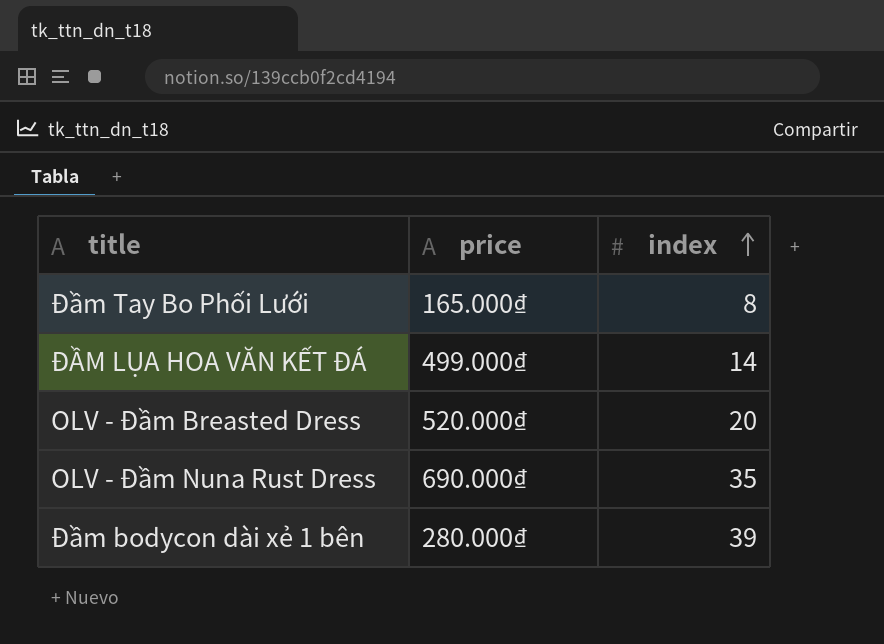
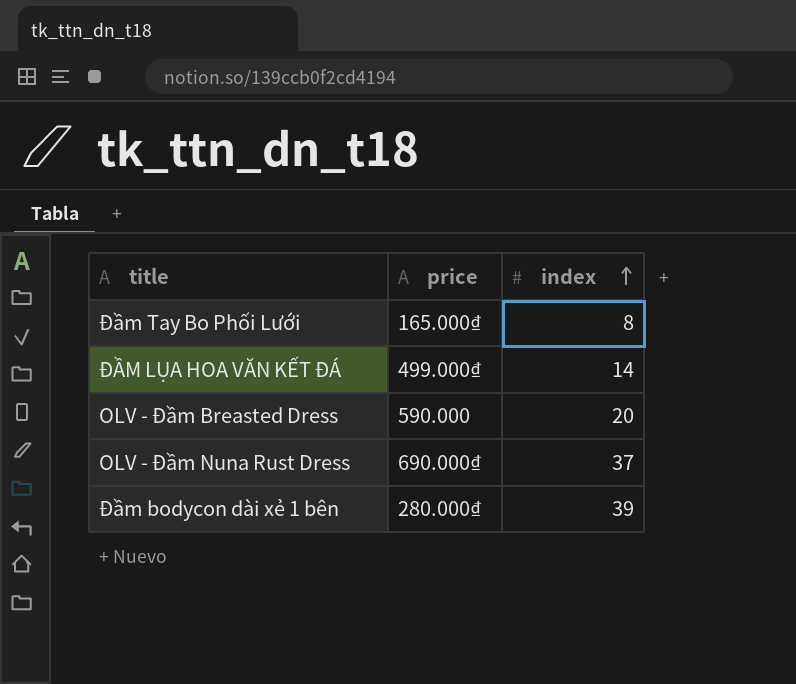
OLV - Đầm Breasted Dress | price: 520.000₫ -> 590.000
OLV - Đầm Nuna Rust Dress | index: 35 -> 37

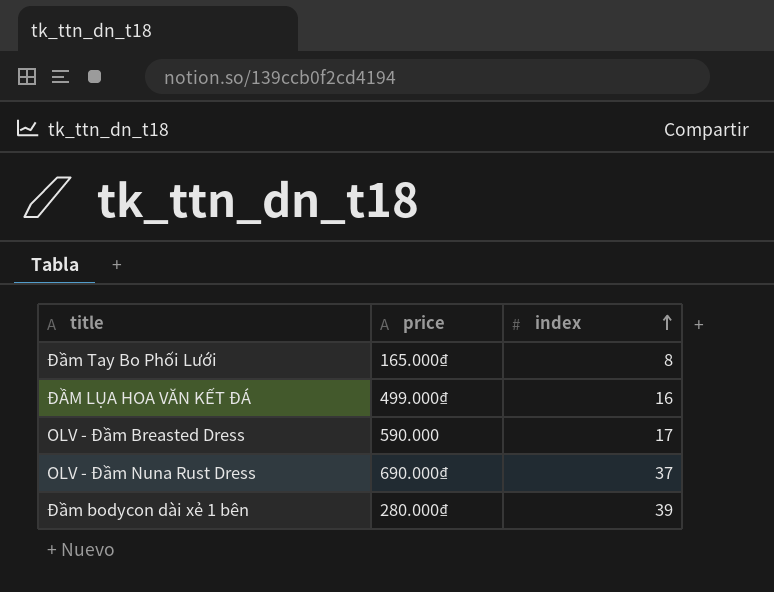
ĐẦM LỤA HOA VĂN KẾT ĐÁ | index: 14 -> 16
OLV - Đầm Breasted Dress | index: 20 -> 17

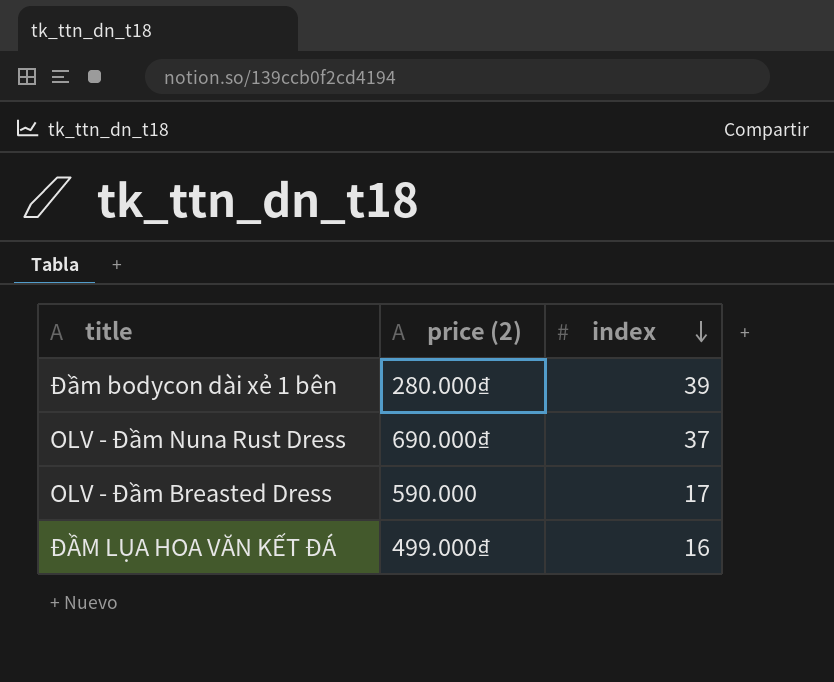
row order: index ascending -> index descending
column name: price -> price (2)
row Đầm Tay Bo Phối Lưới: 165.000₫ | 8 -> none

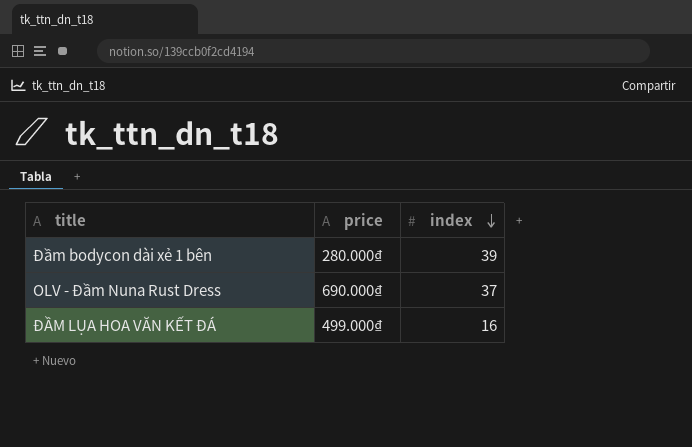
column name: price (2) -> price
row OLV - Đầm Breasted Dress: 590.000 | 17 -> none

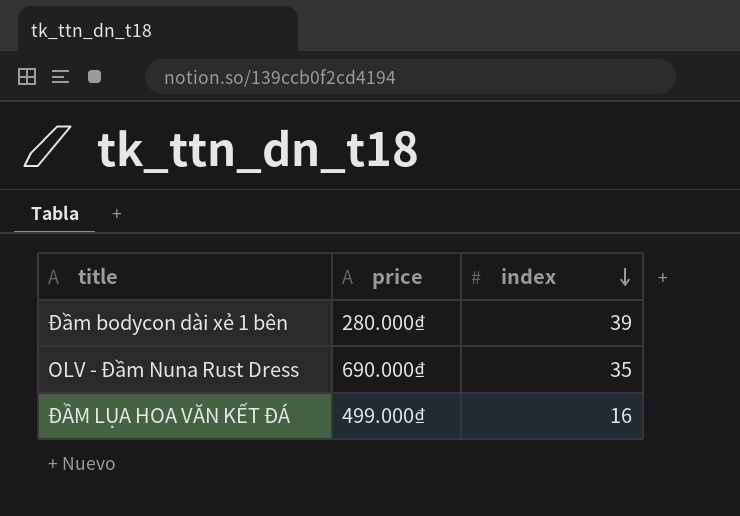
OLV - Đầm Nuna Rust Dress | index: 37 -> 35

